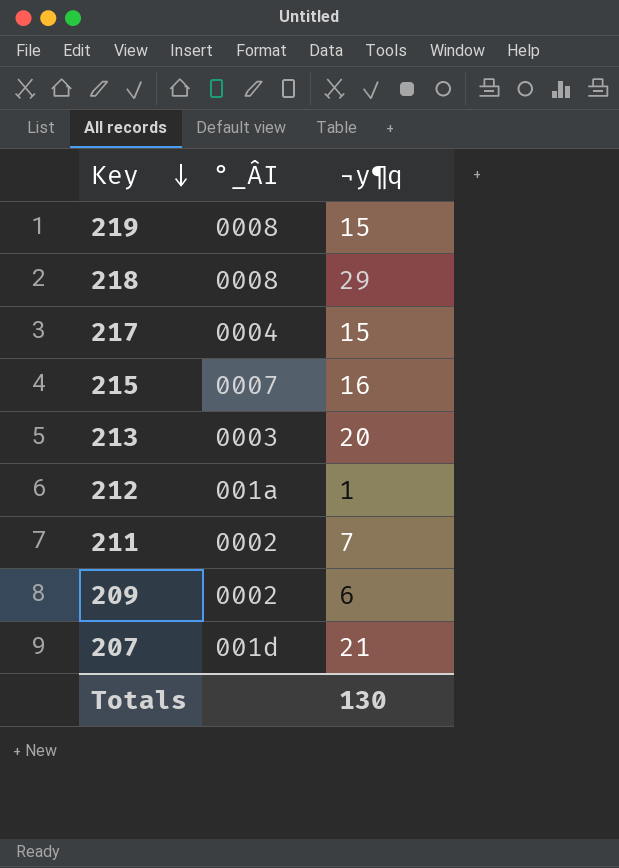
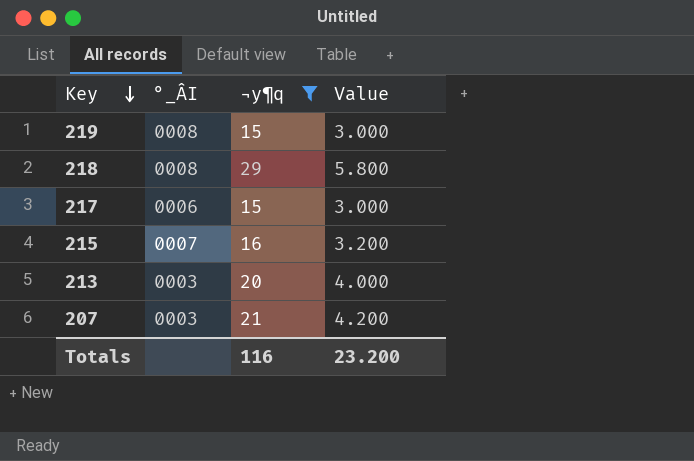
filter: none -> ¬y¶q >= 15
column Value | formula: none -> [¬y¶q] * 0.2
217 | °_ÂI: 0004 -> 0006
207 | °_ÂI: 001d -> 0003
Totals | ¬y¶q: 130 -> 116

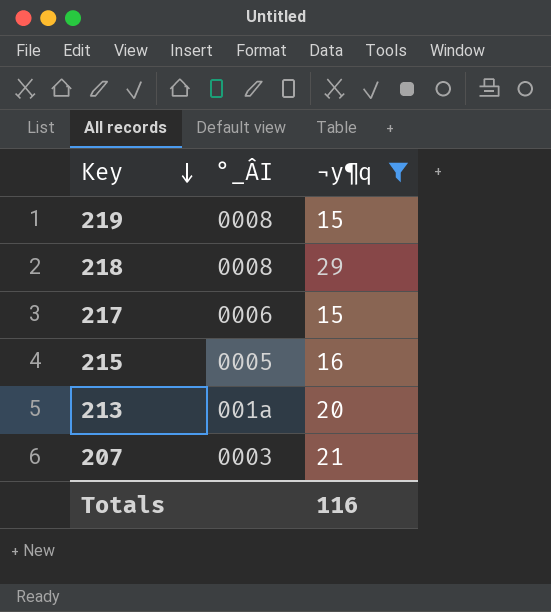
column Value | formula: [¬y¶q] * 0.2 -> none
215 | °_ÂI: 0007 -> 0005
213 | °_ÂI: 0003 -> 001a

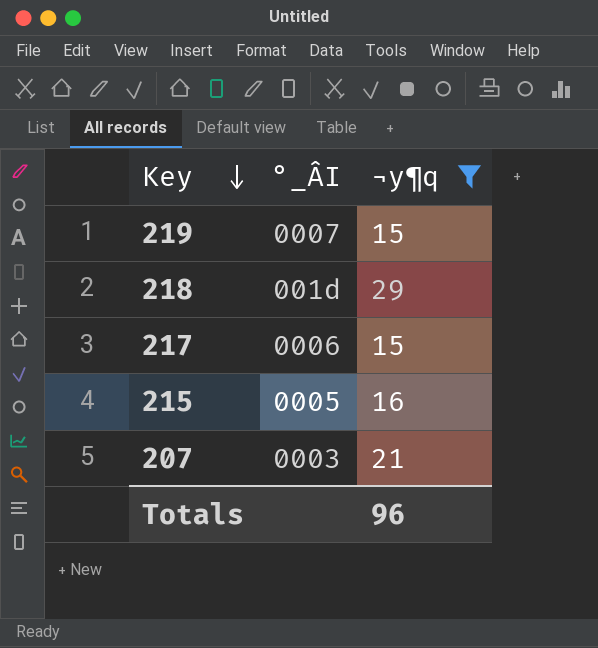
row 213: 001a | 20 -> none
219 | °_ÂI: 0008 -> 0007
218 | °_ÂI: 0008 -> 001d
Totals | ¬y¶q: 116 -> 96

